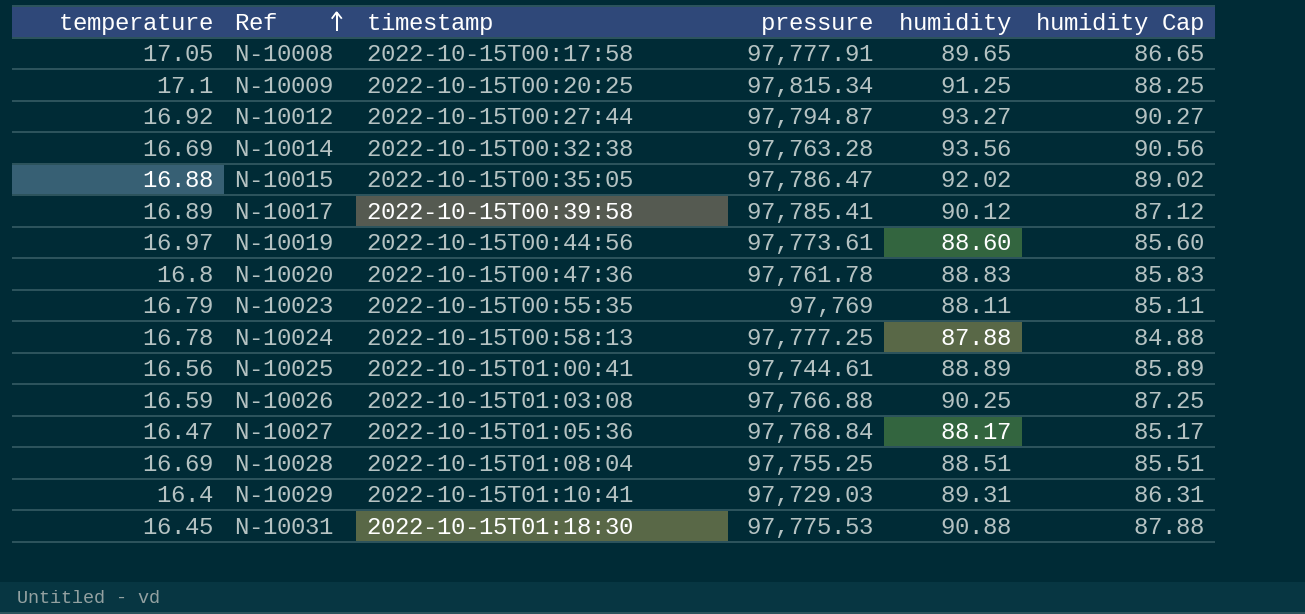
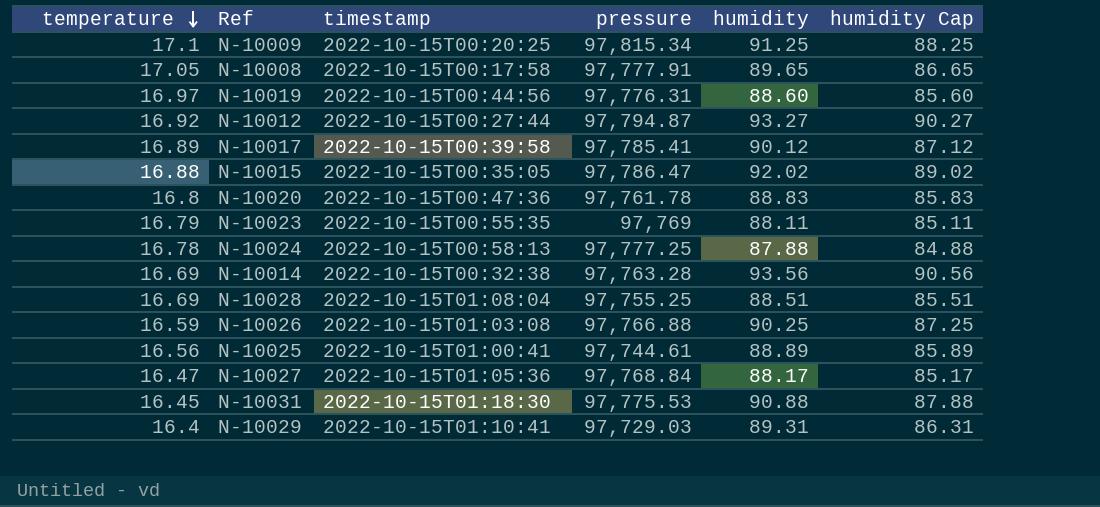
row order: Ref ascending -> temperature descending
N-10019 | pressure: 97,773.61 -> 97,776.31

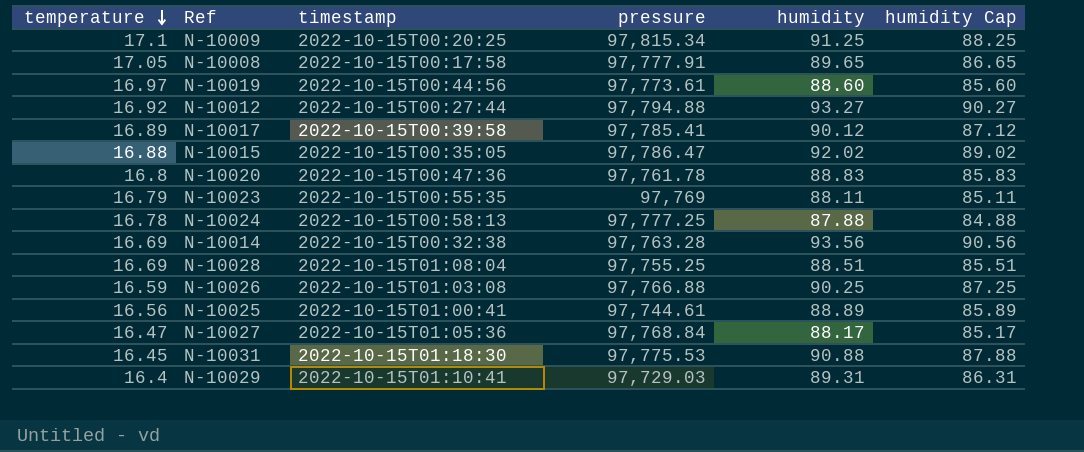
N-10019 | pressure: 97,776.31 -> 97,773.61
N-10012 | pressure: 97,794.87 -> 97,794.88

